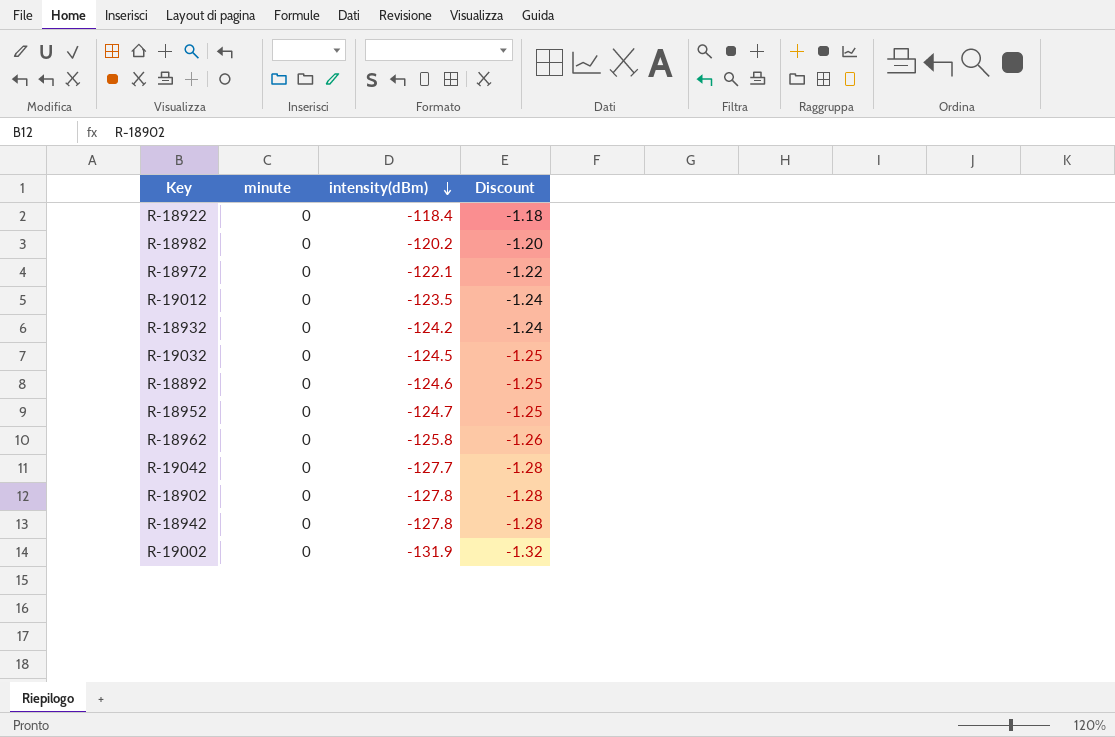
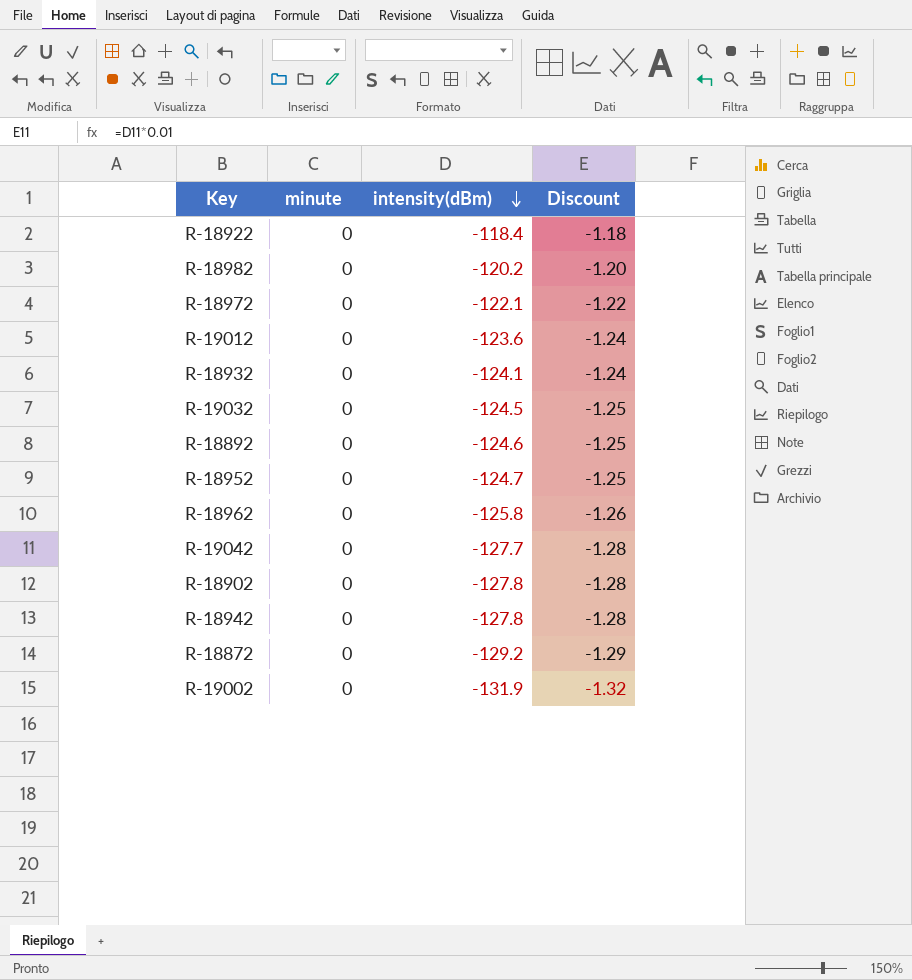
R-19012 | intensity(dBm): -123.5 -> -123.6
R-18932 | intensity(dBm): -124.2 -> -124.1
row R-18872: none -> 0 | -129.2 | -1.29

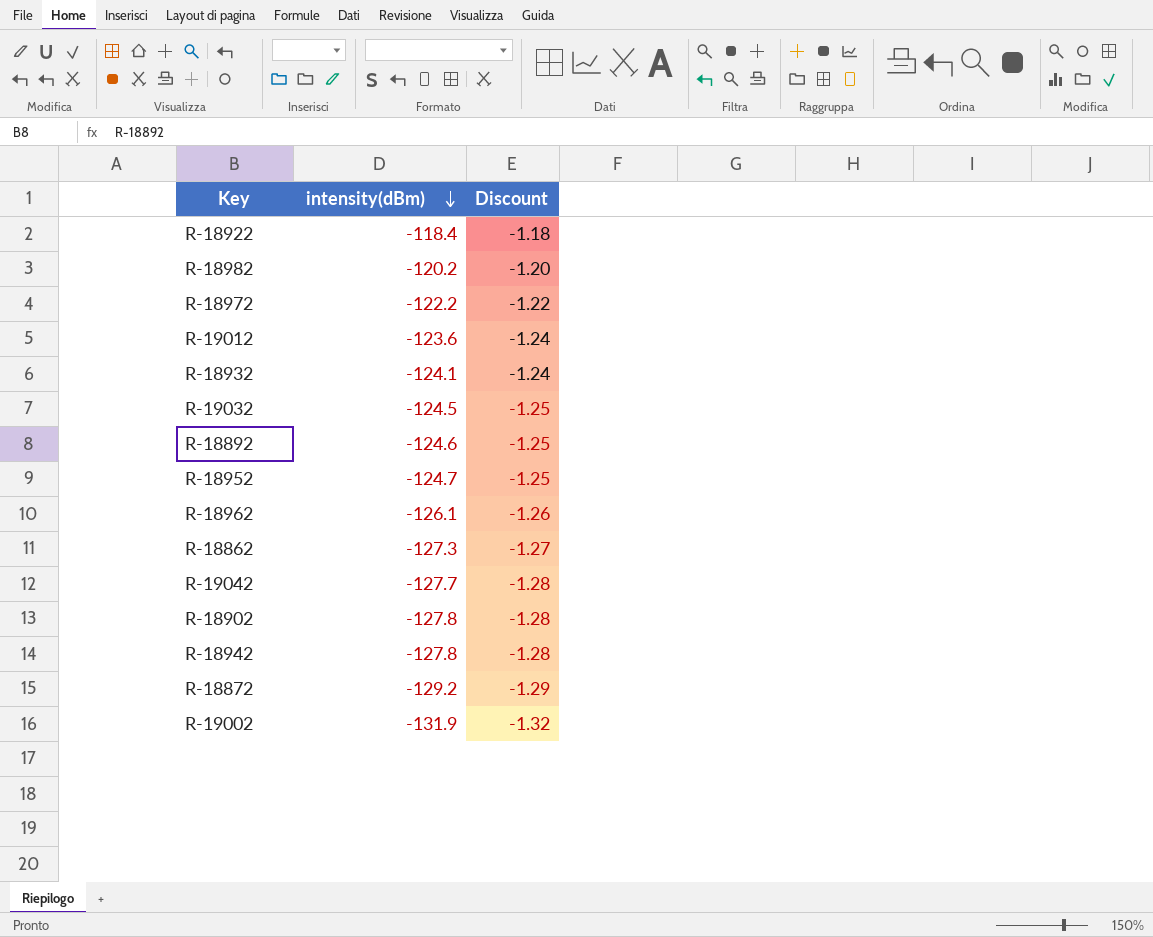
column minute | position: 2 -> none
R-18972 | intensity(dBm): -122.1 -> -122.2
R-18962 | intensity(dBm): -125.8 -> -126.1
row R-18862: none -> -127.3 | -1.27

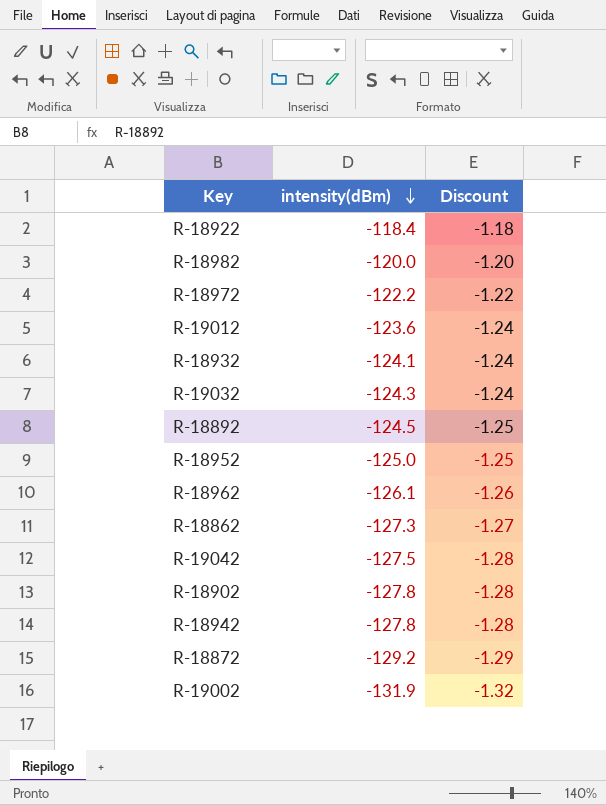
R-18982 | intensity(dBm): -120.2 -> -120.0
R-19032 | intensity(dBm): -124.5 -> -124.3
R-19032 | Discount: -1.25 -> -1.24
R-18892 | intensity(dBm): -124.6 -> -124.5
R-18952 | intensity(dBm): -124.7 -> -125.0
R-19042 | intensity(dBm): -127.7 -> -127.5

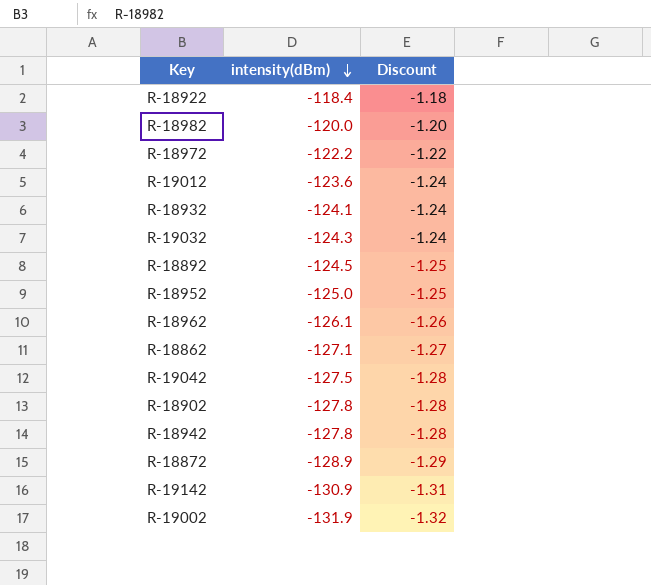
R-18862 | intensity(dBm): -127.3 -> -127.1
R-18872 | intensity(dBm): -129.2 -> -128.9
row R-19142: none -> -130.9 | -1.31

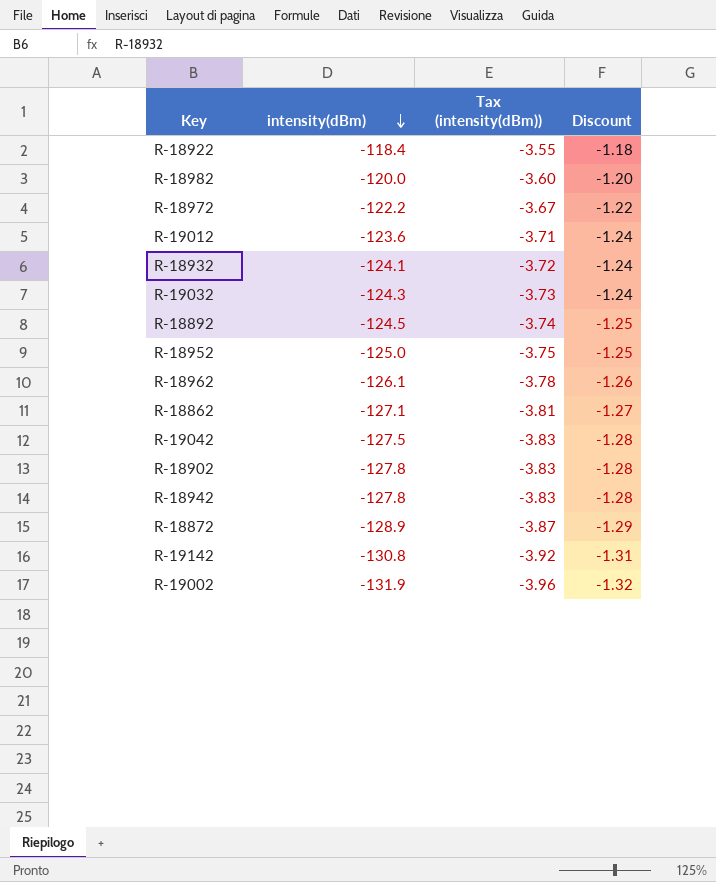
column Tax (intensity(dBm)) | formula: none -> [intensity(dBm)] * 0.03
R-19142 | intensity(dBm): -130.9 -> -130.8

